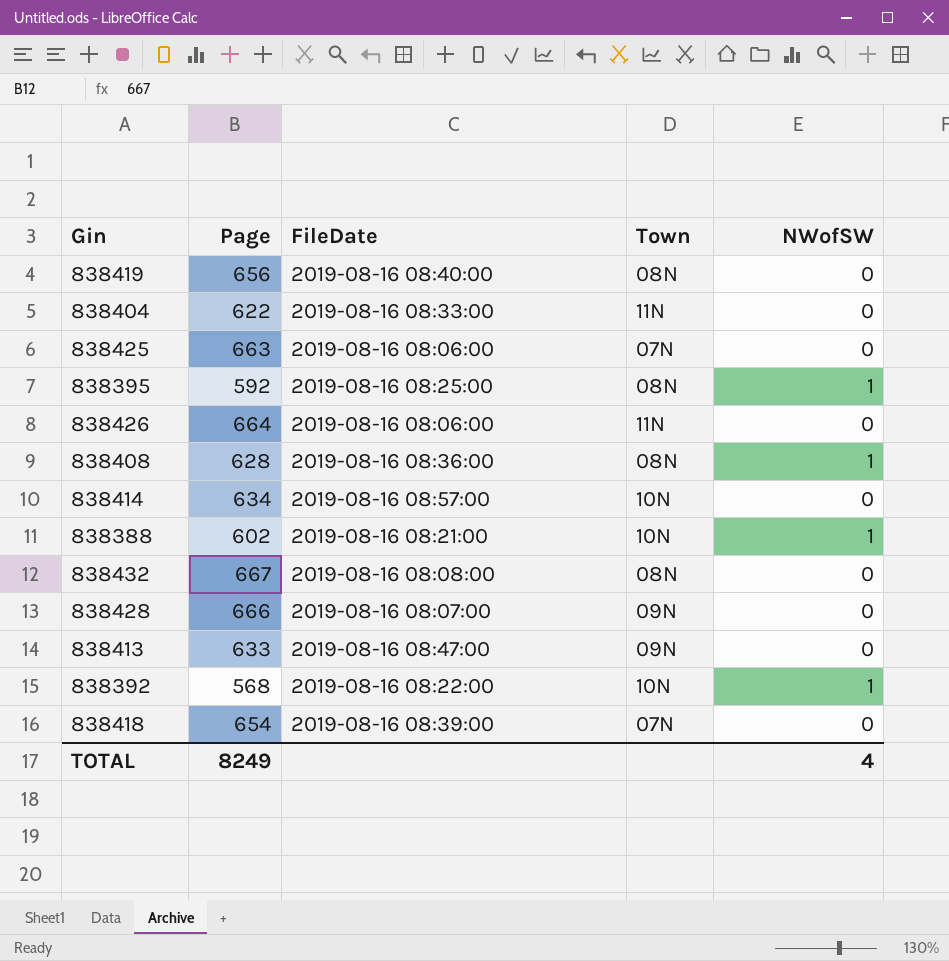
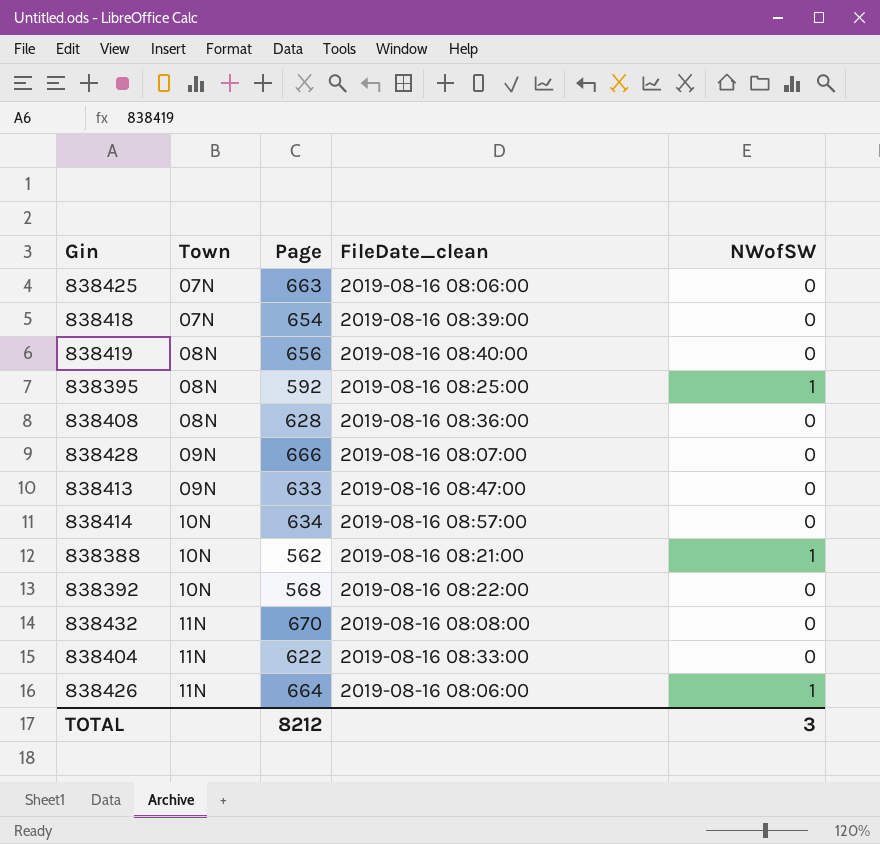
row order: none -> Town ascending
column Town | position: 4 -> 2
column name: FileDate -> FileDate_clean
838408 | NWofSW: 1 -> 0
838388 | Page: 602 -> 562
838392 | NWofSW: 1 -> 0
838432 | Town: 08N -> 11N
838432 | Page: 667 -> 670
838426 | NWofSW: 0 -> 1
TOTAL | Page: 8249 -> 8212
TOTAL | NWofSW: 4 -> 3

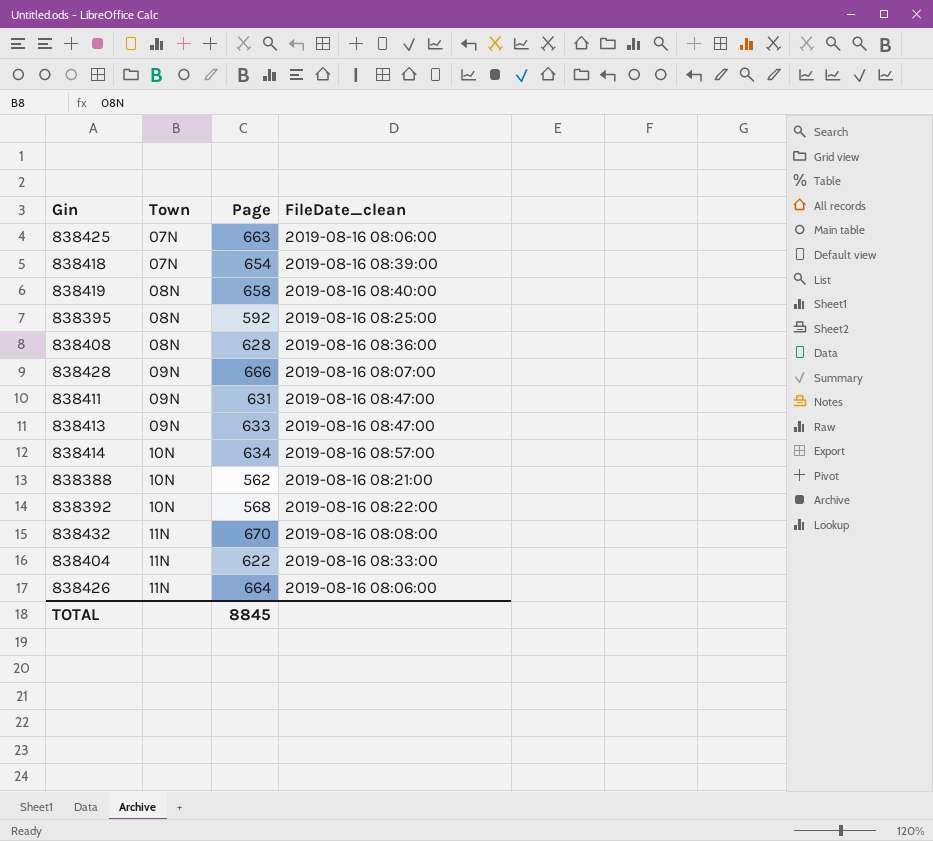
column NWofSW | position: 5 -> none
838419 | Page: 656 -> 658
row 838411: none -> 09N | 631 | 2019-08-16 08:47:00
TOTAL | Page: 8212 -> 8845

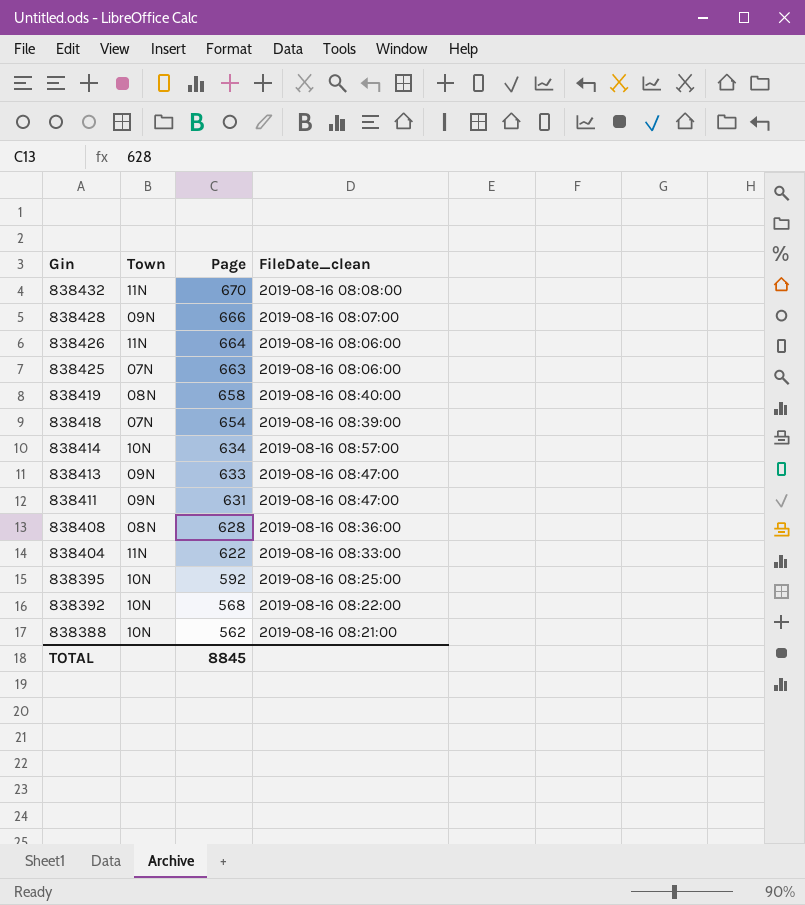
row order: Town ascending -> Gin descending
838395 | Town: 08N -> 10N

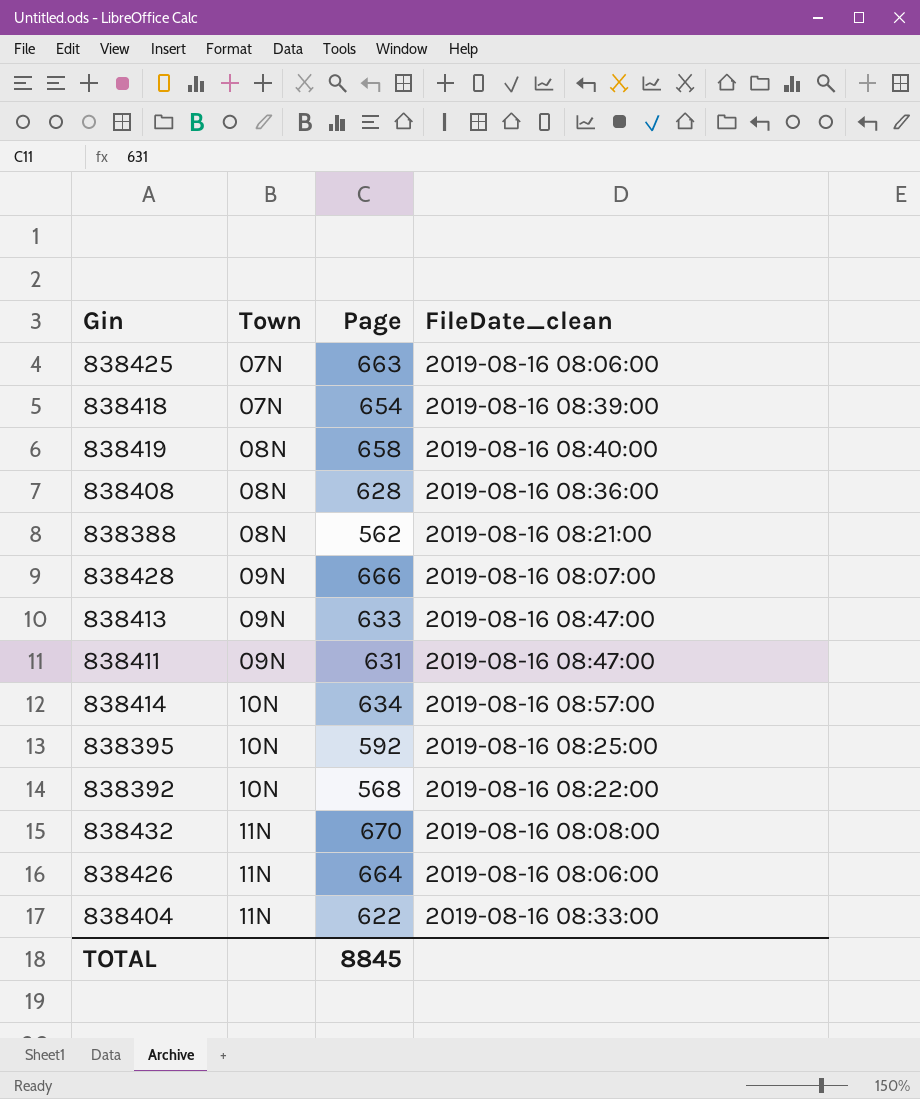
row order: Gin descending -> Town ascending
838388 | Town: 10N -> 08N

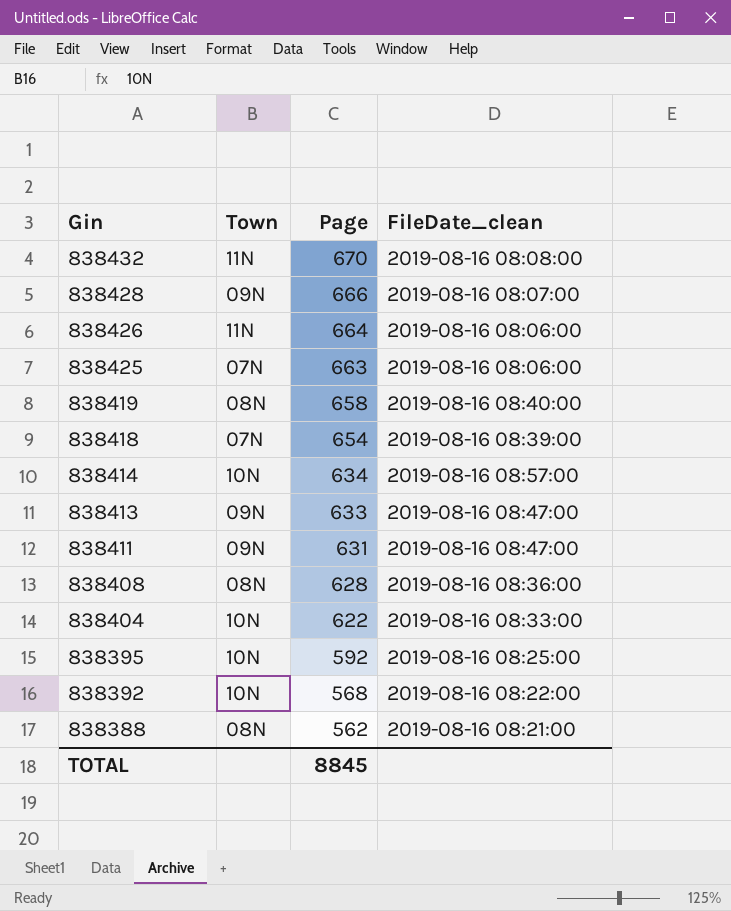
row order: Town ascending -> Gin descending
838404 | Town: 11N -> 10N

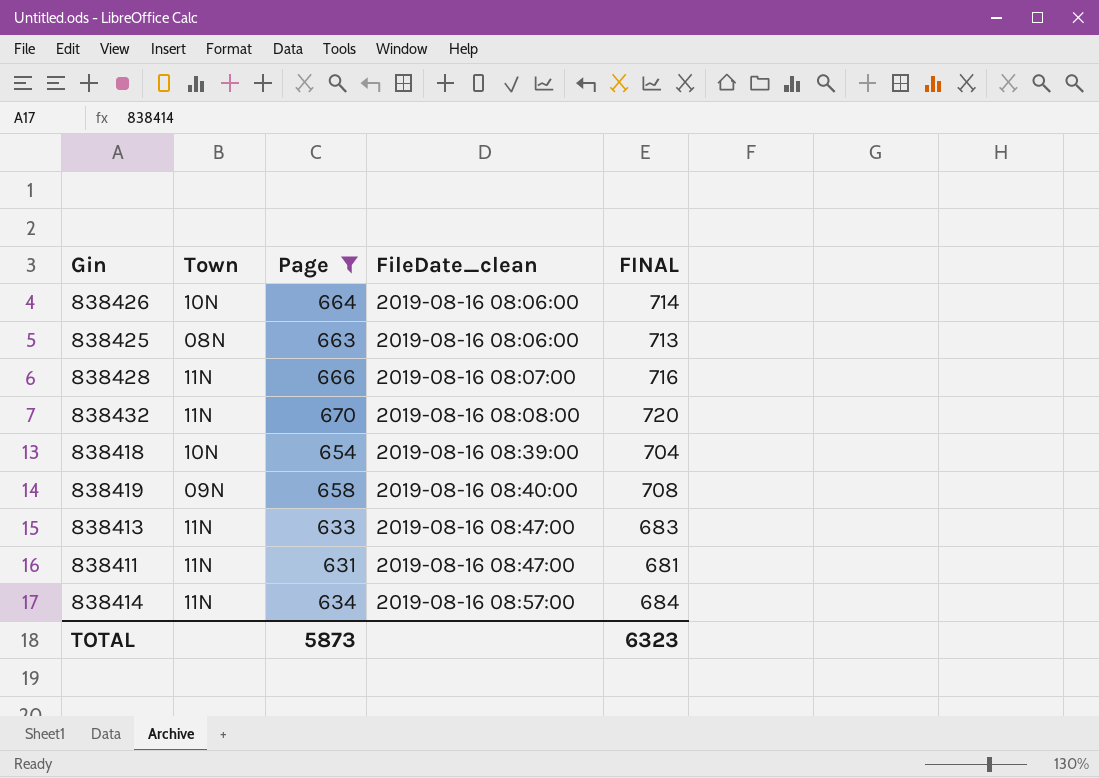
filter: none -> Page >= 631
row order: Gin descending -> FileDate_clean ascending
column FINAL | formula: none -> [Page] + 50
838426 | Town: 11N -> 10N
838425 | Town: 07N -> 08N
838428 | Town: 09N -> 11N
838418 | Town: 07N -> 10N
838419 | Town: 08N -> 09N
838413 | Town: 09N -> 11N
838411 | Town: 09N -> 11N
838414 | Town: 10N -> 11N
TOTAL | Page: 8845 -> 5873

